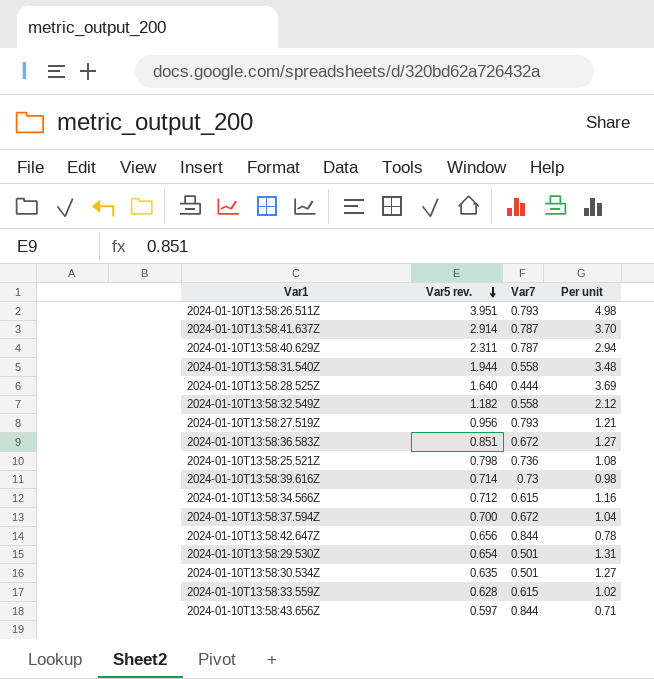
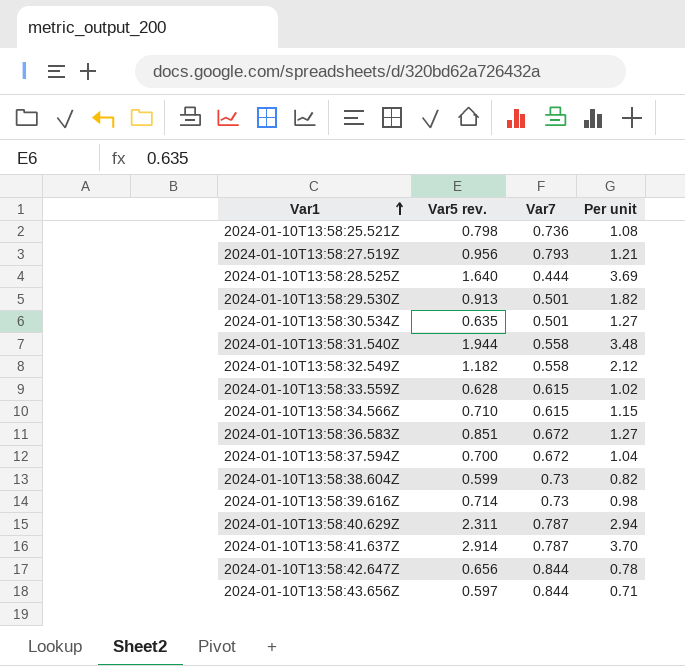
row order: Var5 rev. descending -> Var1 ascending
row 2024-01-10T13:58:26.511Z: 3.951 | 0.793 | 4.98 -> none
2024-01-10T13:58:29.530Z | Var5 rev.: 0.654 -> 0.913
2024-01-10T13:58:29.530Z | Per unit: 1.31 -> 1.82
2024-01-10T13:58:34.566Z | Var5 rev.: 0.712 -> 0.710
2024-01-10T13:58:34.566Z | Per unit: 1.16 -> 1.15
row 2024-01-10T13:58:38.604Z: none -> 0.599 | 0.73 | 0.82

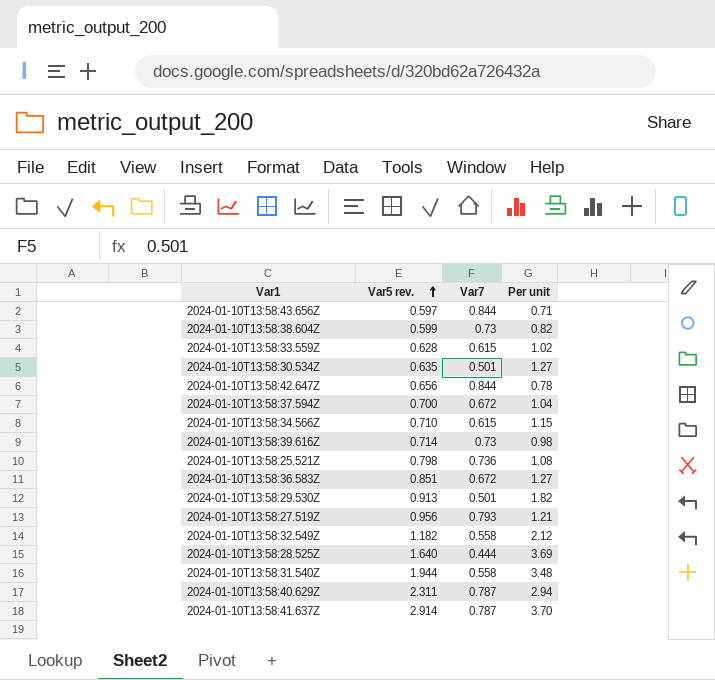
row order: Var1 ascending -> Var5 rev. ascending

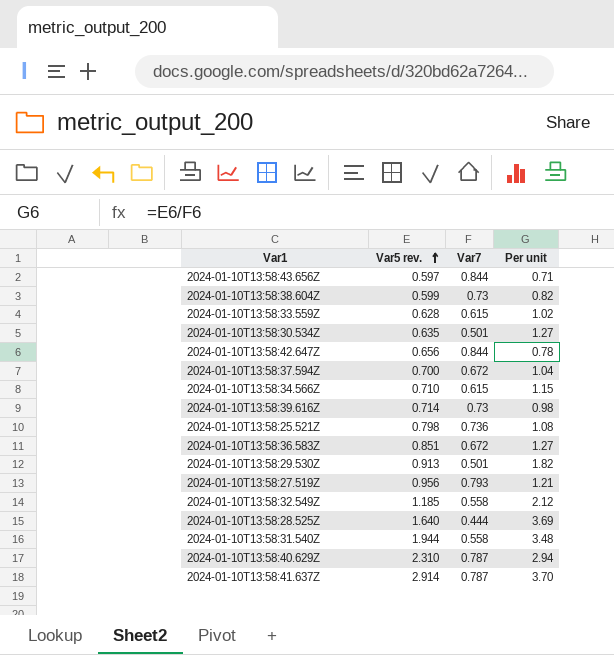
2024-01-10T13:58:32.549Z | Var5 rev.: 1.182 -> 1.185
2024-01-10T13:58:40.629Z | Var5 rev.: 2.311 -> 2.310

